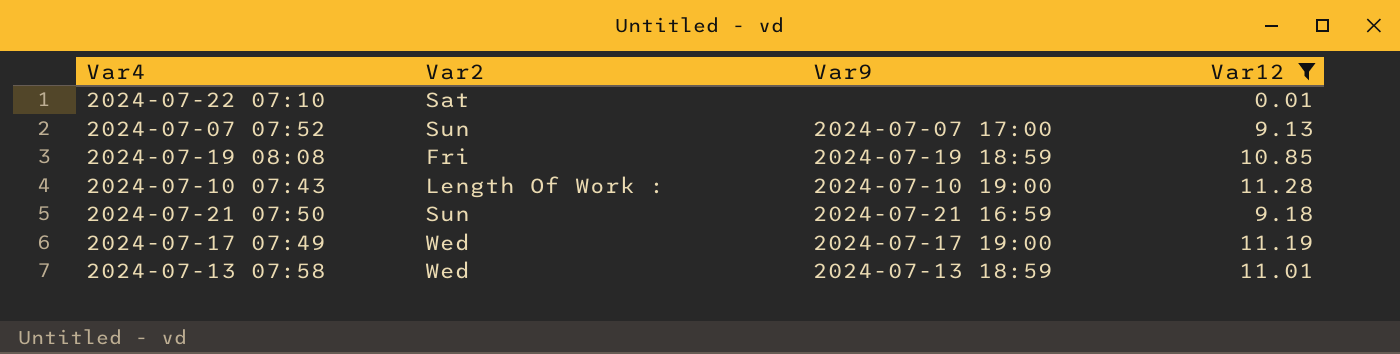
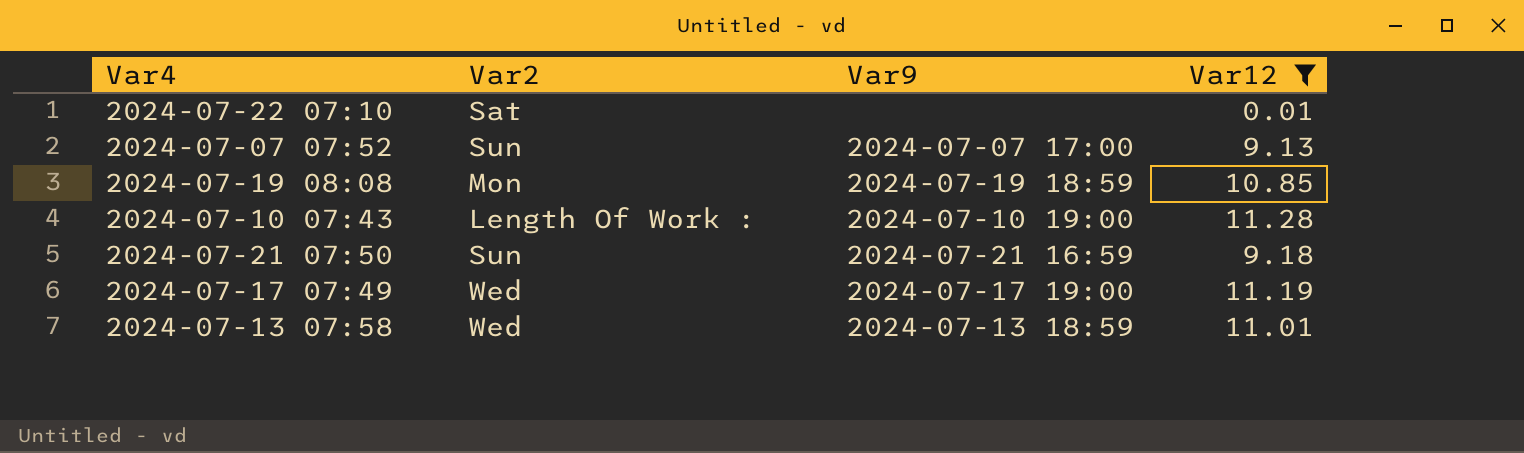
2024-07-19 08:08 | Var2: Fri -> Mon

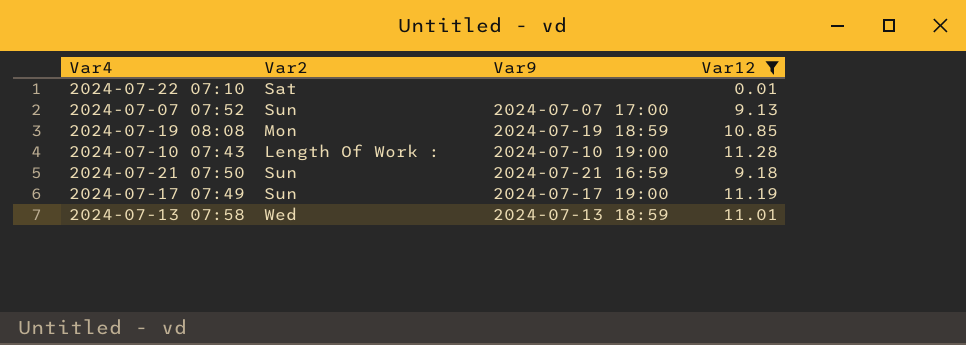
2024-07-17 07:49 | Var2: Wed -> Sun

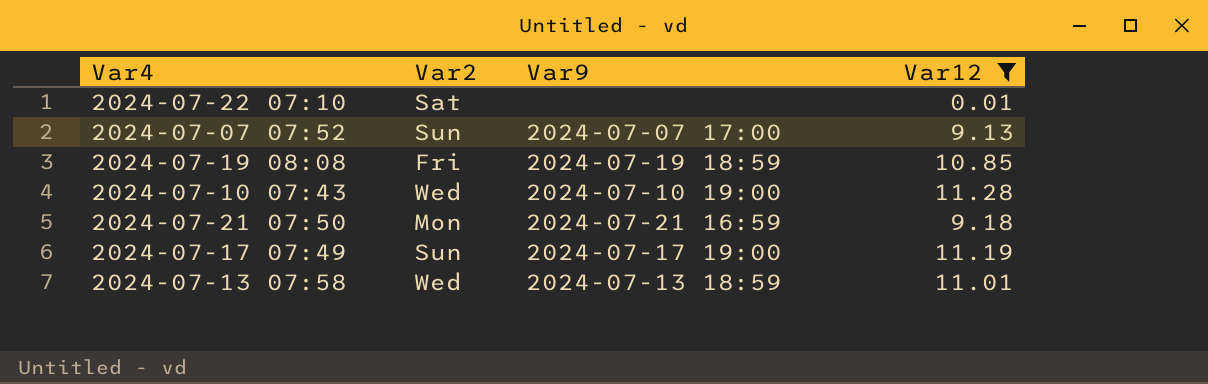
2024-07-19 08:08 | Var2: Mon -> Fri
2024-07-10 07:43 | Var2: Length Of Work : -> Wed
2024-07-21 07:50 | Var2: Sun -> Mon

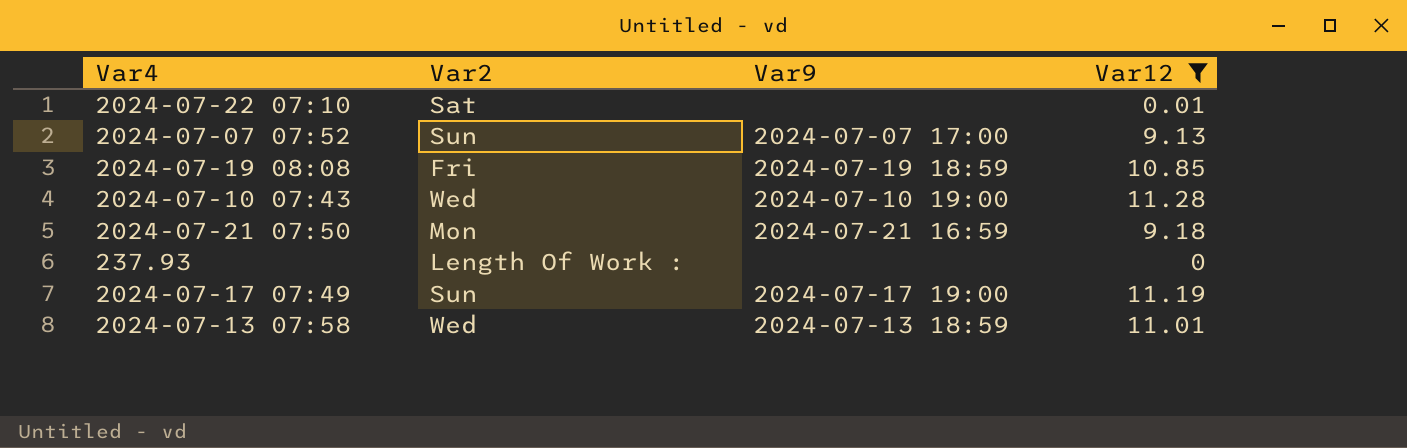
row 237.93: none -> Length Of Work : | none | 0

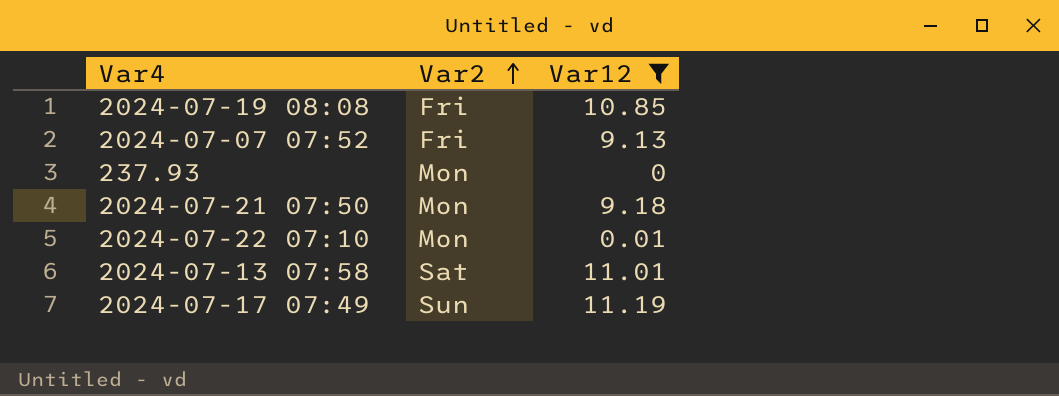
row order: none -> Var2 ascending
column Var9 | position: 3 -> none
row 2024-07-10 07:43: Wed | 2024-07-10 19:00 | 11.28 -> none
2024-07-07 07:52 | Var2: Sun -> Fri
237.93 | Var2: Length Of Work : -> Mon
2024-07-22 07:10 | Var2: Sat -> Mon
2024-07-13 07:58 | Var2: Wed -> Sat

